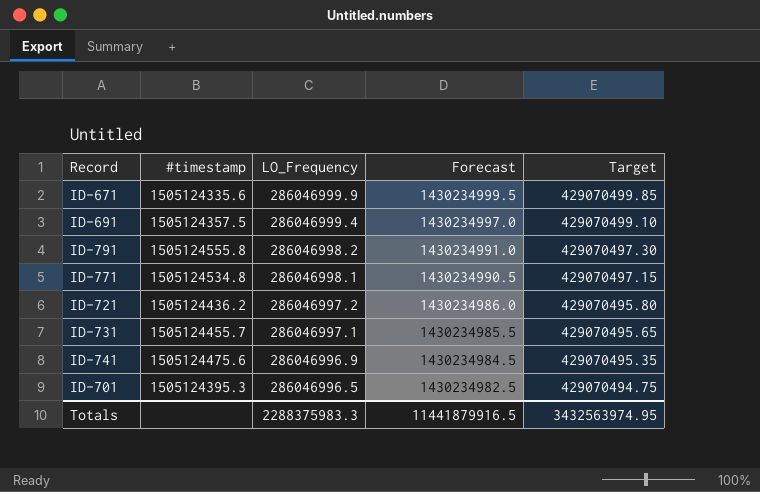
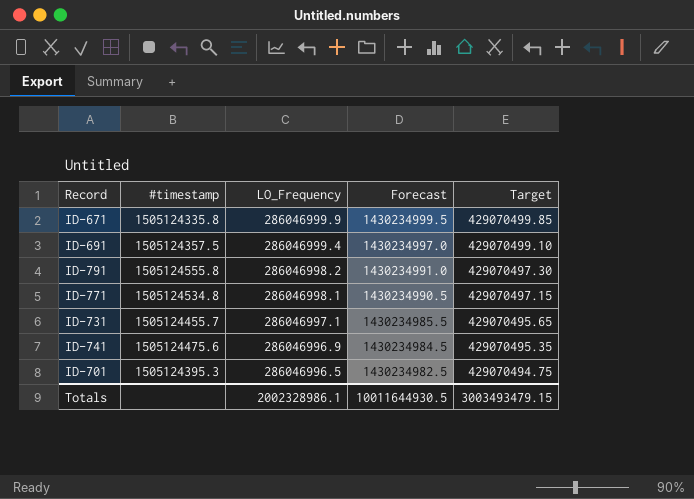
row ID-721: 1505124436.2 | 286046997.2 | 1430234986.0 | 429070495.80 -> none
ID-671 | #timestamp: 1505124335.6 -> 1505124335.8
Totals | LO_Frequency: 2288375983.3 -> 2002328986.1
Totals | Forecast: 11441879916.5 -> 10011644930.5
Totals | Target: 3432563974.95 -> 3003493479.15

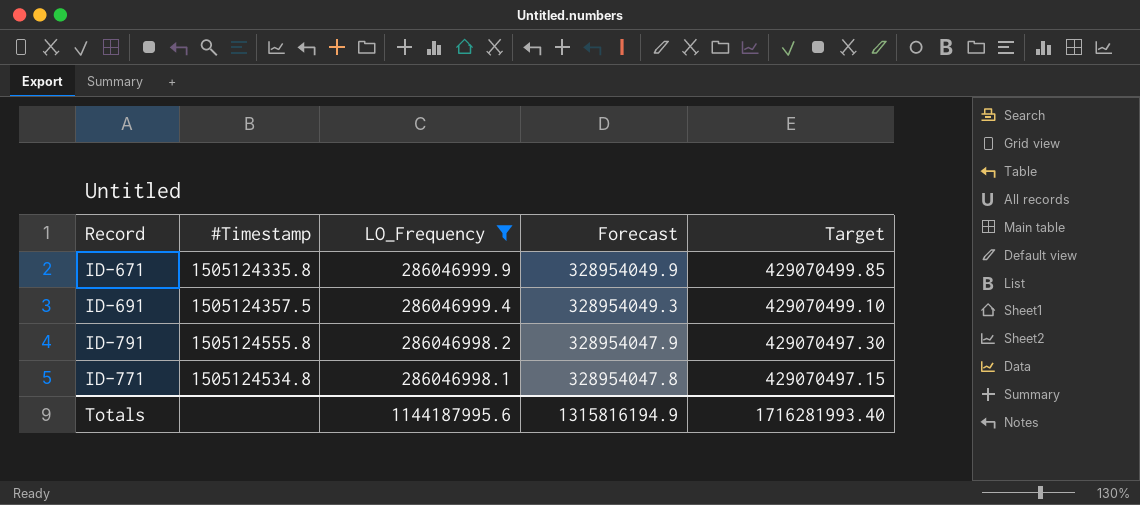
filter: none -> LO_Frequency >= 286046998.1
column name: #timestamp -> #Timestamp
column Forecast | formula: [LO_Frequency] * 5 -> [LO_Frequency] * 1.15
Totals | LO_Frequency: 2002328986.1 -> 1144187995.6
Totals | Forecast: 10011644930.5 -> 1315816194.9
Totals | Target: 3003493479.15 -> 1716281993.40

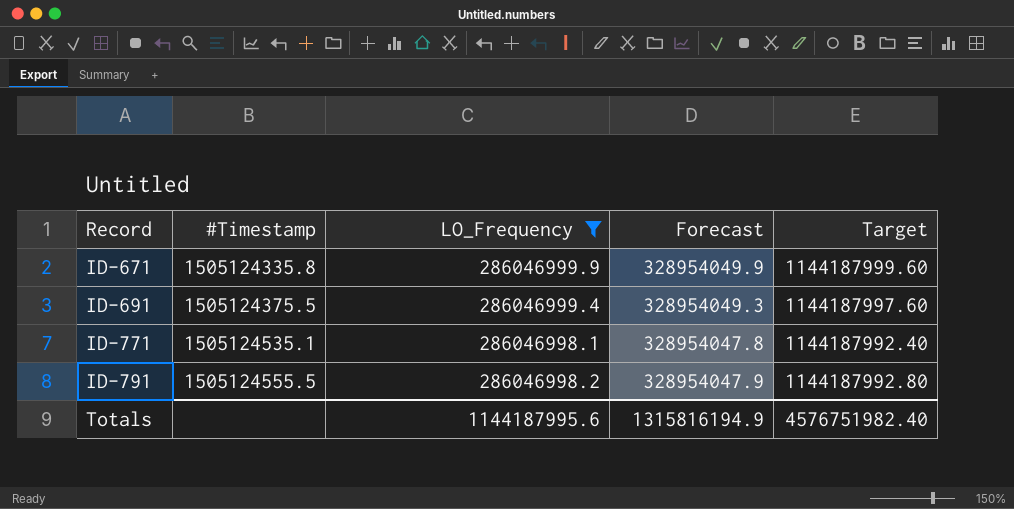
row order: LO_Frequency descending -> Record ascending
column Target | formula: [LO_Frequency] * 1.5 -> [LO_Frequency] * 4
ID-691 | #Timestamp: 1505124357.5 -> 1505124375.5
ID-771 | #Timestamp: 1505124534.8 -> 1505124535.1
ID-791 | #Timestamp: 1505124555.8 -> 1505124555.5
Totals | Target: 1716281993.40 -> 4576751982.40

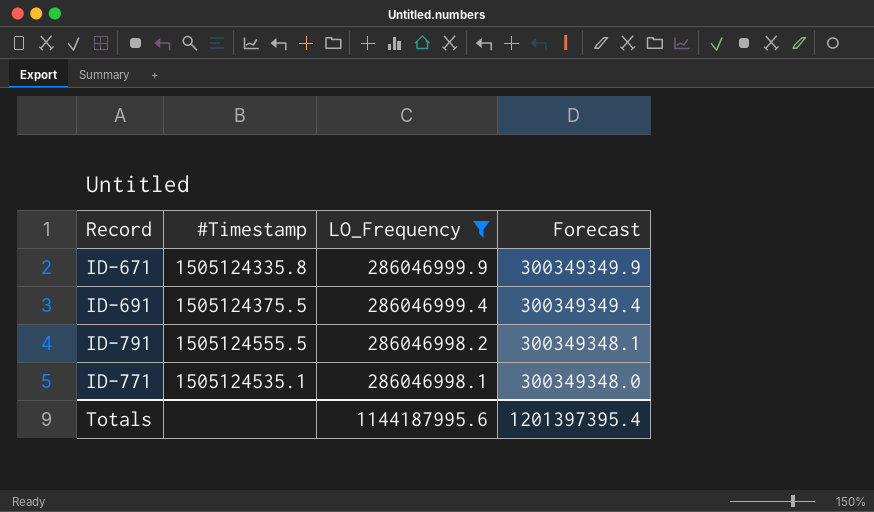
row order: Record ascending -> LO_Frequency descending
column Target | formula: [LO_Frequency] * 4 -> none
column Forecast | formula: [LO_Frequency] * 1.15 -> [LO_Frequency] * 1.05
Totals | Forecast: 1315816194.9 -> 1201397395.4

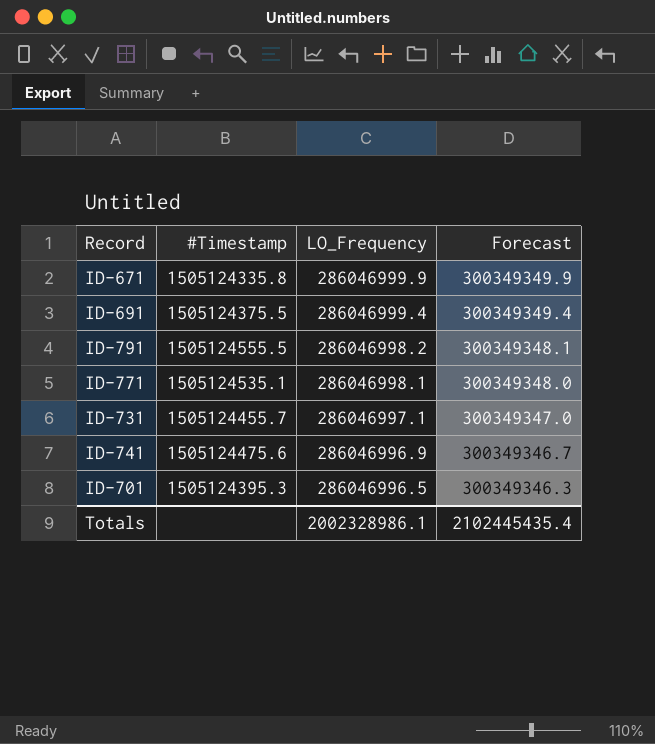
filter: LO_Frequency >= 286046998.1 -> none
Totals | LO_Frequency: 1144187995.6 -> 2002328986.1
Totals | Forecast: 1201397395.4 -> 2102445435.4

